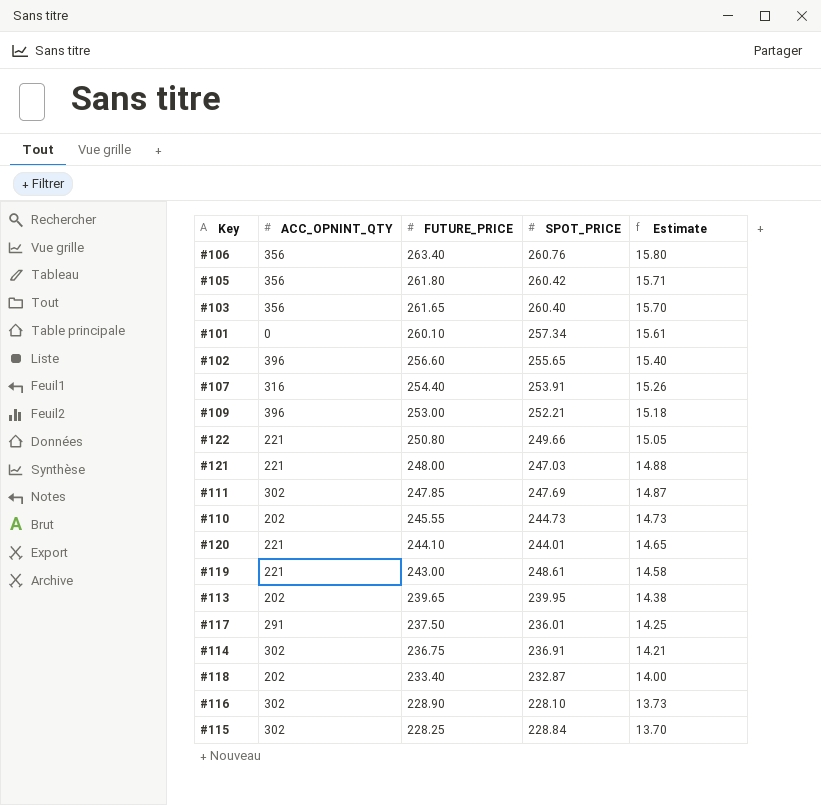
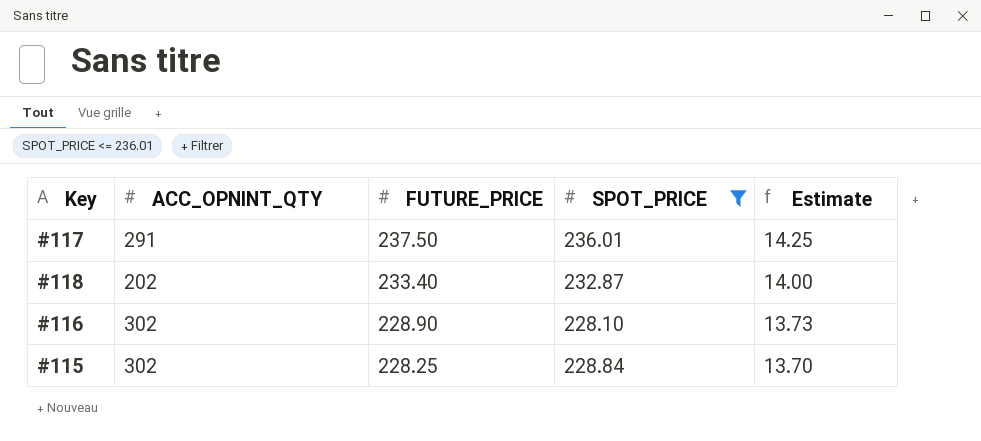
filter: none -> SPOT_PRICE <= 236.01

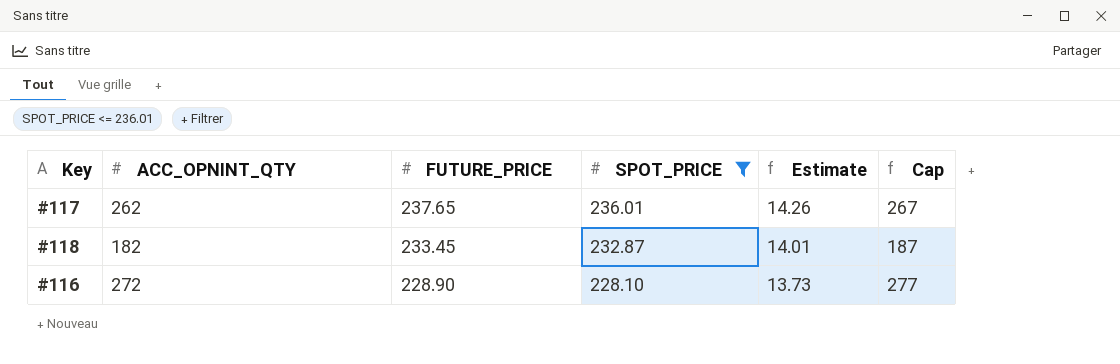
column Cap | formula: none -> [ACC_OPNINT_QTY] + 5
row #115: 302 | 228.25 | 228.84 | 13.70 -> none
#117 | ACC_OPNINT_QTY: 291 -> 262
#117 | FUTURE_PRICE: 237.50 -> 237.65
#117 | Estimate: 14.25 -> 14.26
#118 | ACC_OPNINT_QTY: 202 -> 182
#118 | FUTURE_PRICE: 233.40 -> 233.45
#118 | Estimate: 14.00 -> 14.01
#116 | ACC_OPNINT_QTY: 302 -> 272

